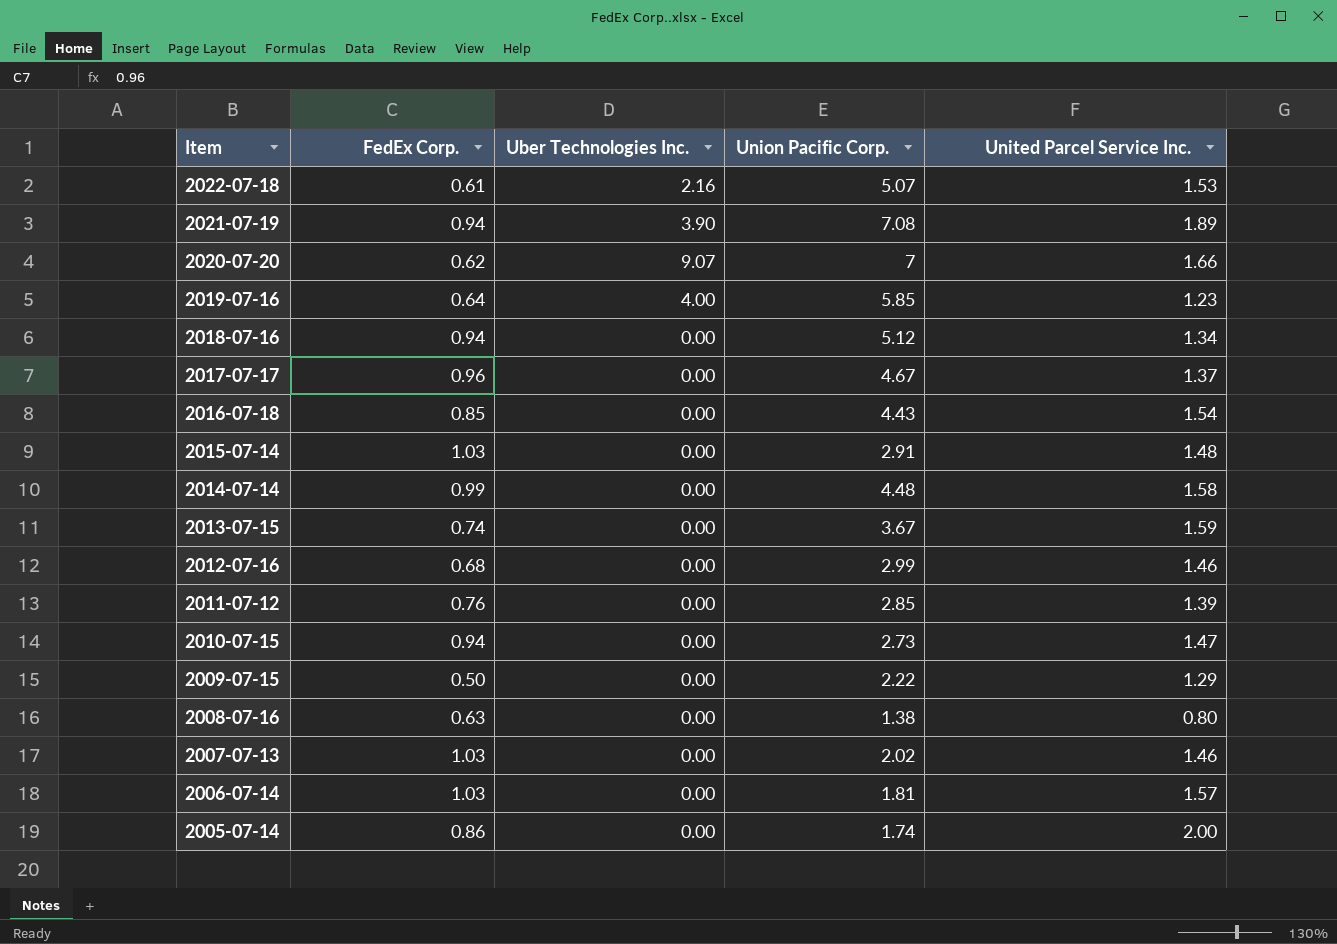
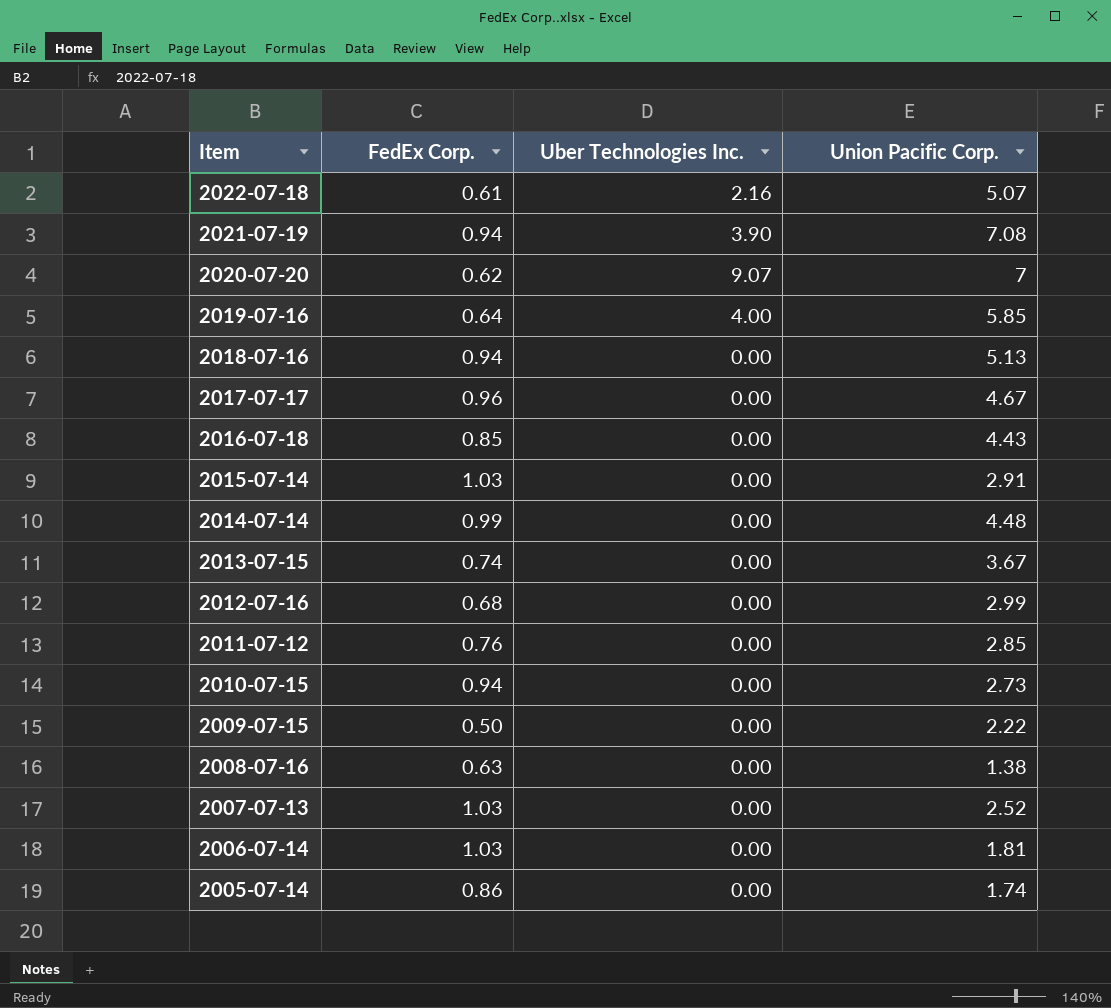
column United Parcel Service Inc. | position: 5 -> none
2018-07-16 | Union Pacific Corp.: 5.12 -> 5.13
2007-07-13 | Union Pacific Corp.: 2.02 -> 2.52

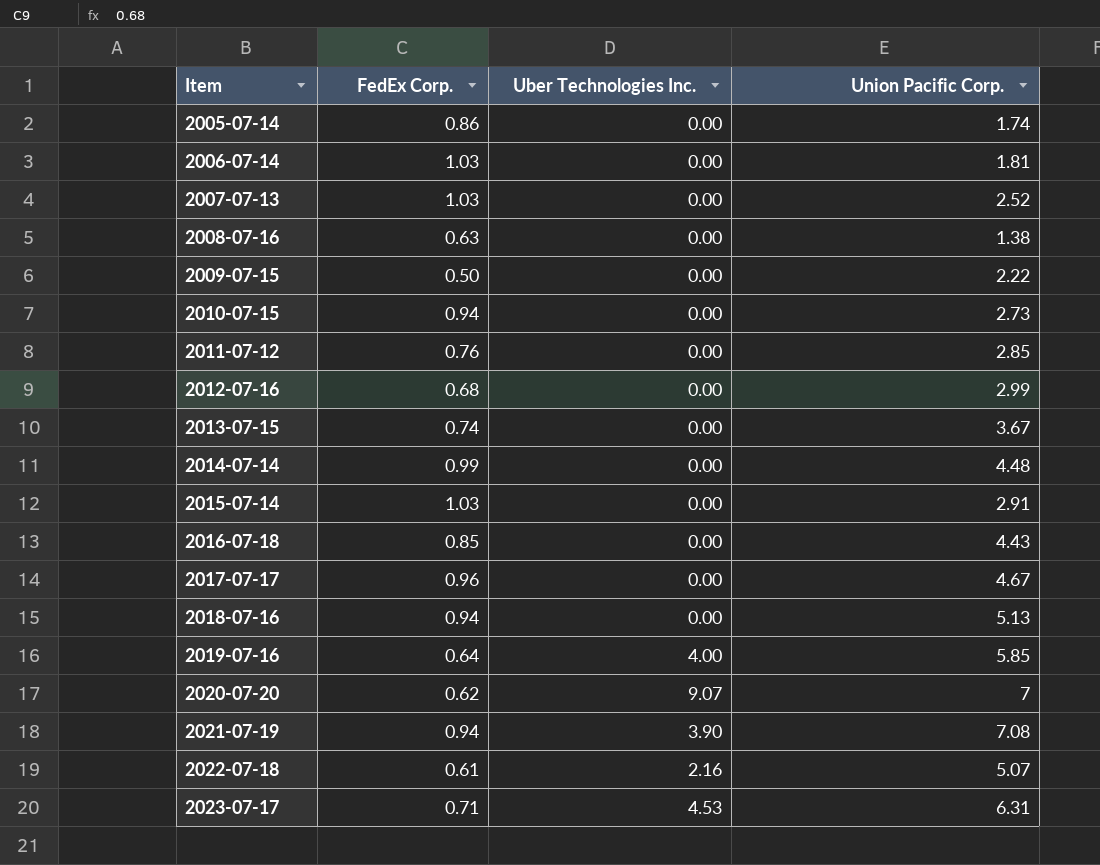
row order: Item descending -> Item ascending
row 2023-07-17: none -> 0.71 | 4.53 | 6.31

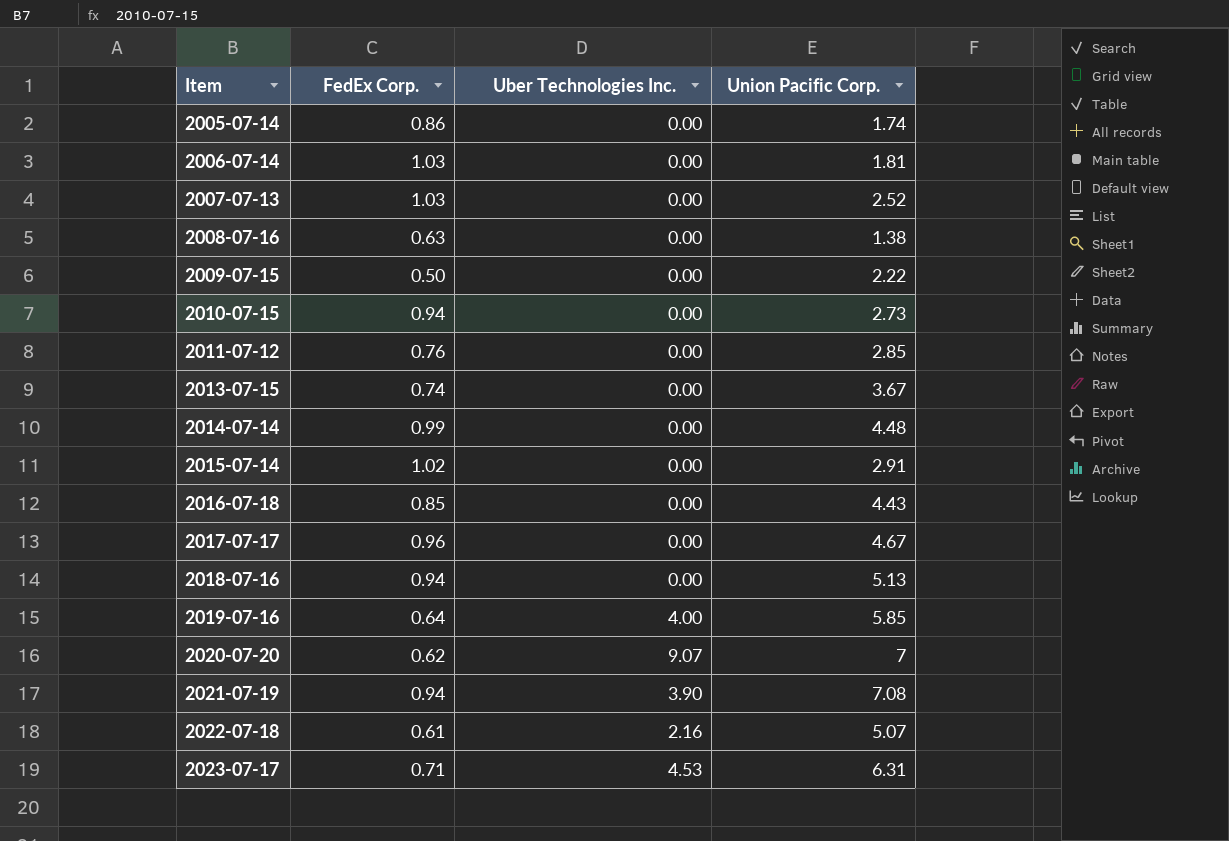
row 2012-07-16: 0.68 | 0.00 | 2.99 -> none
2015-07-14 | FedEx Corp.: 1.03 -> 1.02

